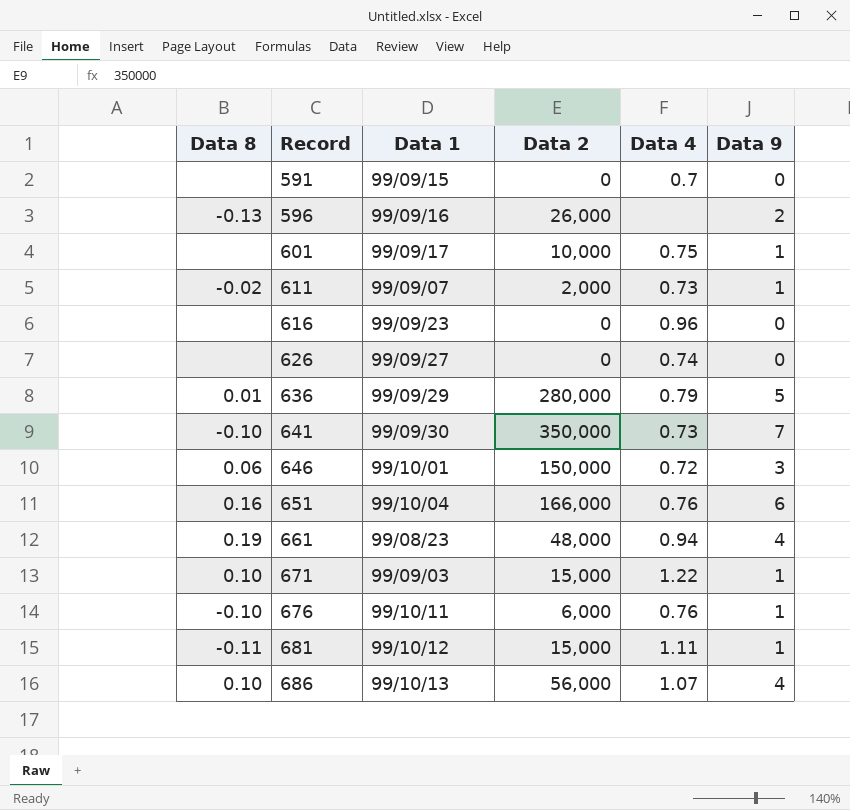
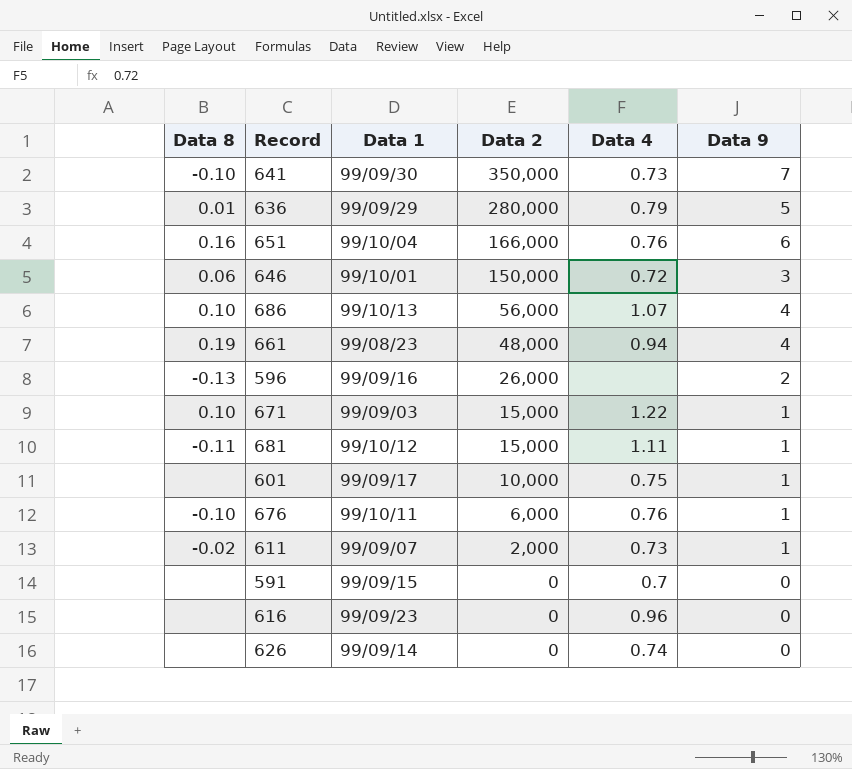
row order: Record ascending -> Data 2 descending
626 | Data 1: 99/09/27 -> 99/09/14

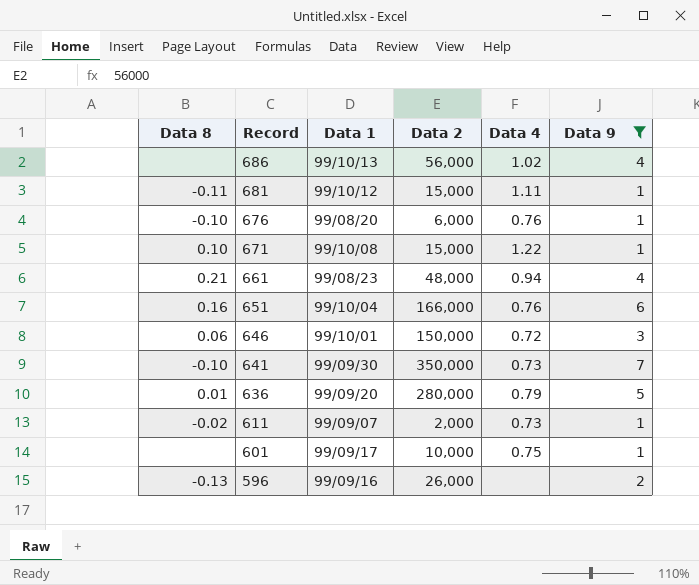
filter: none -> Data 9 != 0
row order: Data 2 descending -> Record descending
686 | Data 8: 0.10 -> none
686 | Data 4: 1.07 -> 1.02
676 | Data 1: 99/10/11 -> 99/08/20
671 | Data 1: 99/09/03 -> 99/10/08
661 | Data 8: 0.19 -> 0.21
636 | Data 1: 99/09/29 -> 99/09/20

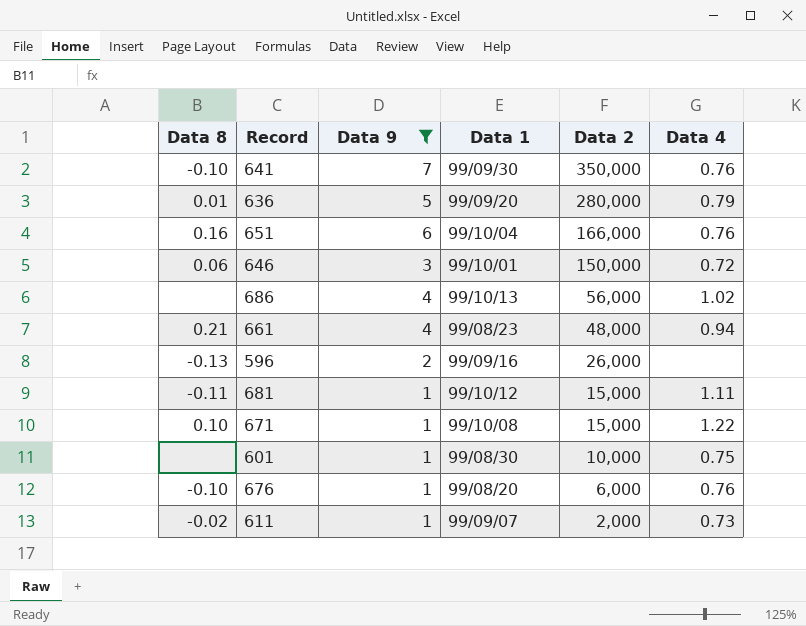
row order: Record descending -> Data 2 descending
column Data 9 | position: 6 -> 3
641 | Data 4: 0.73 -> 0.76
601 | Data 1: 99/09/17 -> 99/08/30

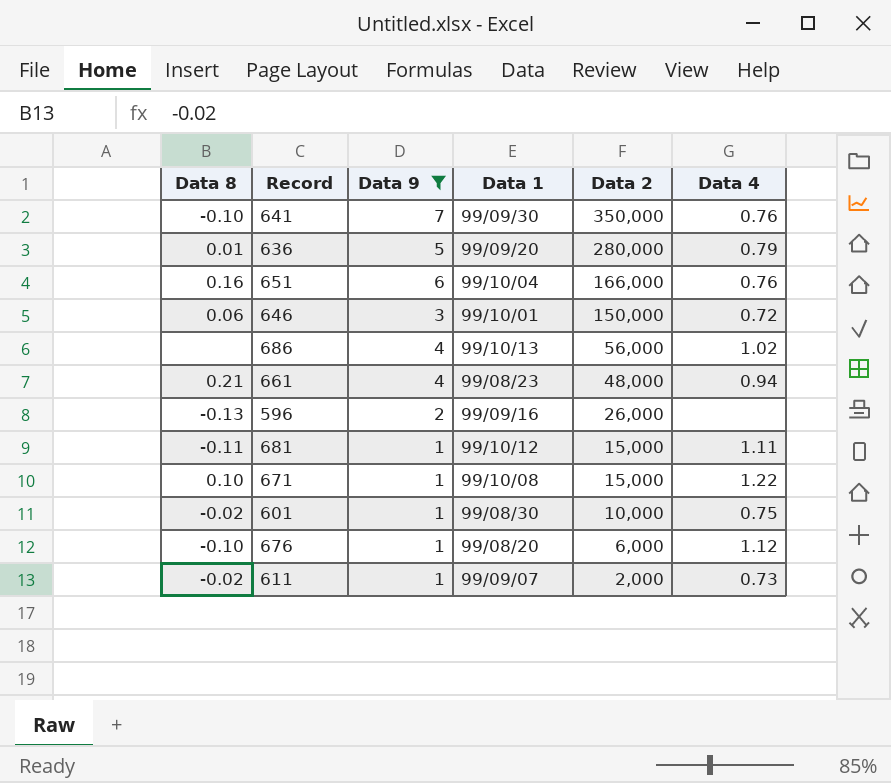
601 | Data 8: none -> -0.02
676 | Data 4: 0.76 -> 1.12

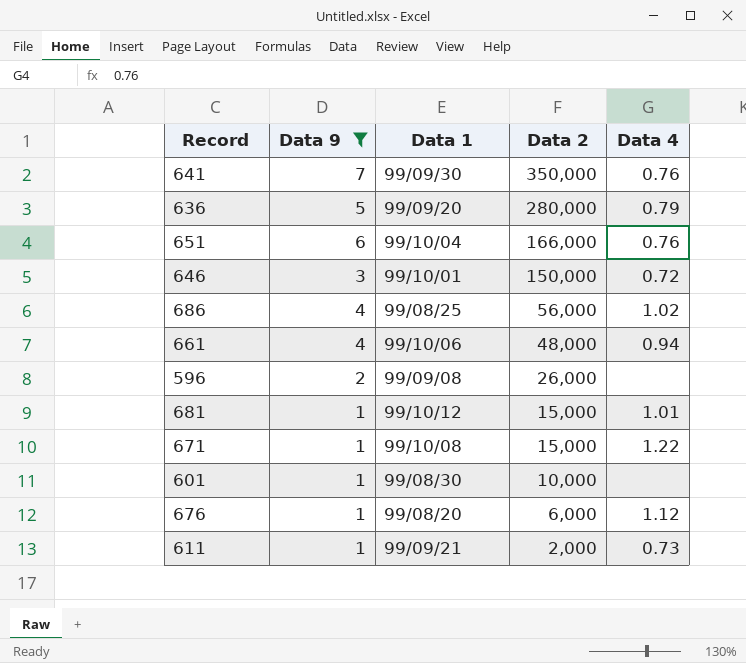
column Data 8 | position: 1 -> none
686 | Data 1: 99/10/13 -> 99/08/25
661 | Data 1: 99/08/23 -> 99/10/06
596 | Data 1: 99/09/16 -> 99/09/08
681 | Data 4: 1.11 -> 1.01
601 | Data 4: 0.75 -> none
611 | Data 1: 99/09/07 -> 99/09/21

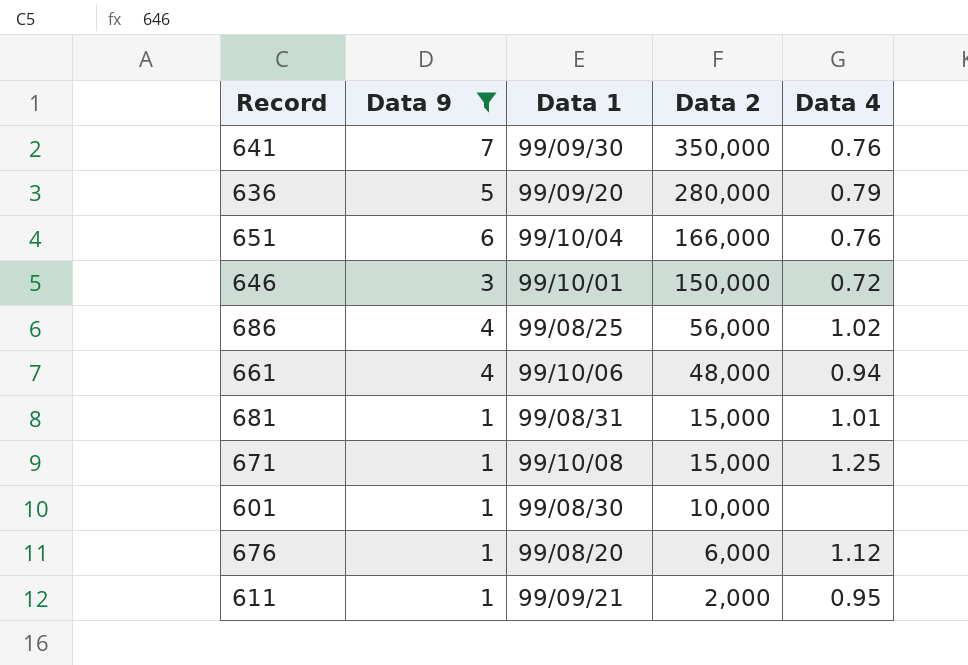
row 596: 2 | 99/09/08 | 26,000 | none -> none
681 | Data 1: 99/10/12 -> 99/08/31
671 | Data 4: 1.22 -> 1.25
611 | Data 4: 0.73 -> 0.95

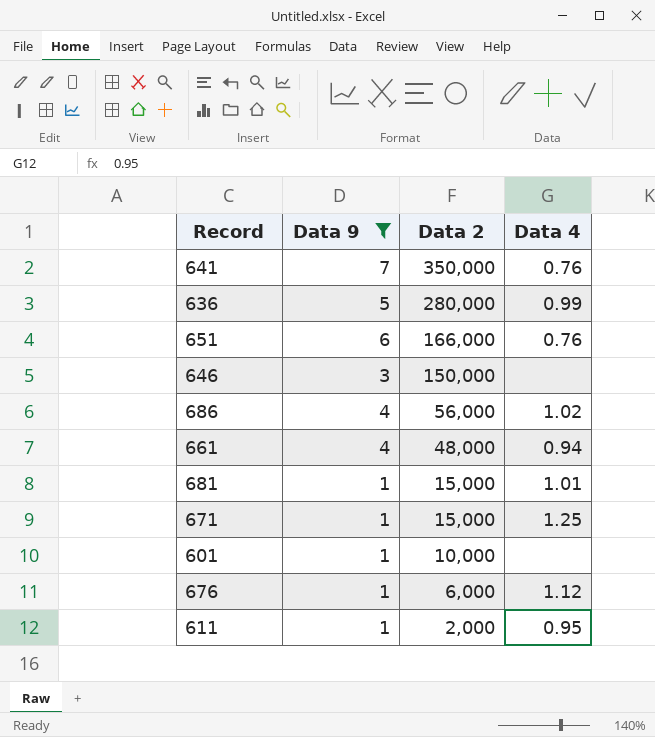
column Data 1 | position: 3 -> none
636 | Data 4: 0.79 -> 0.99
646 | Data 4: 0.72 -> none

